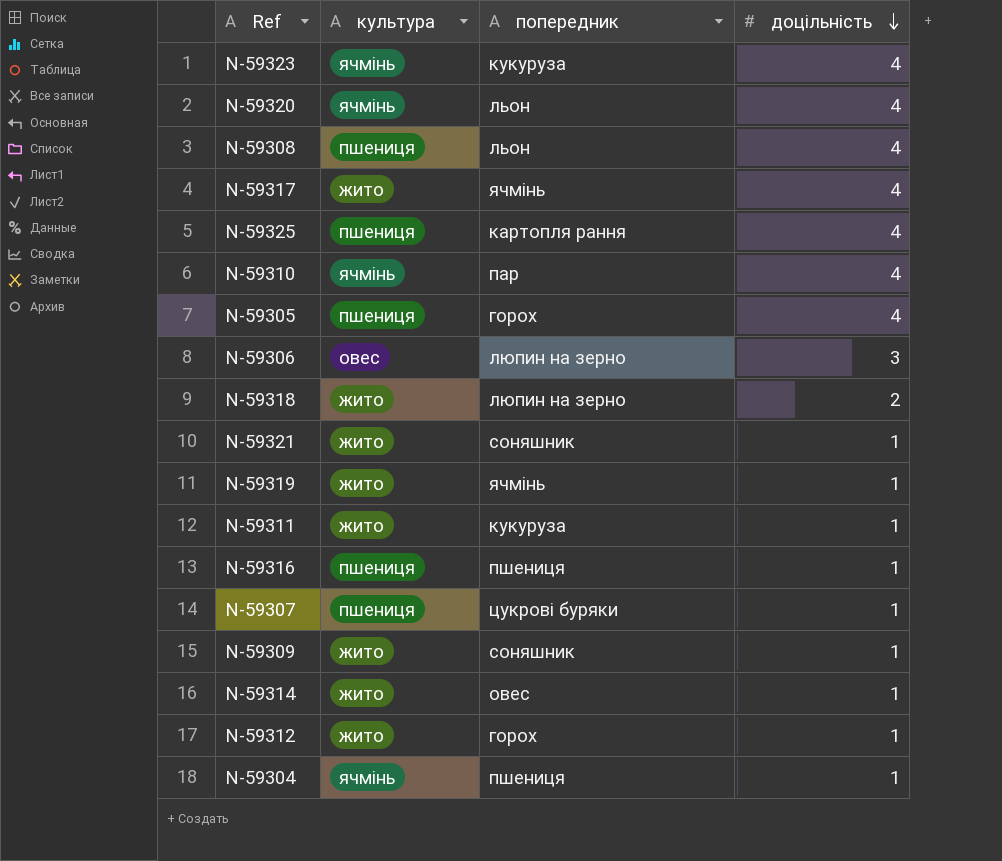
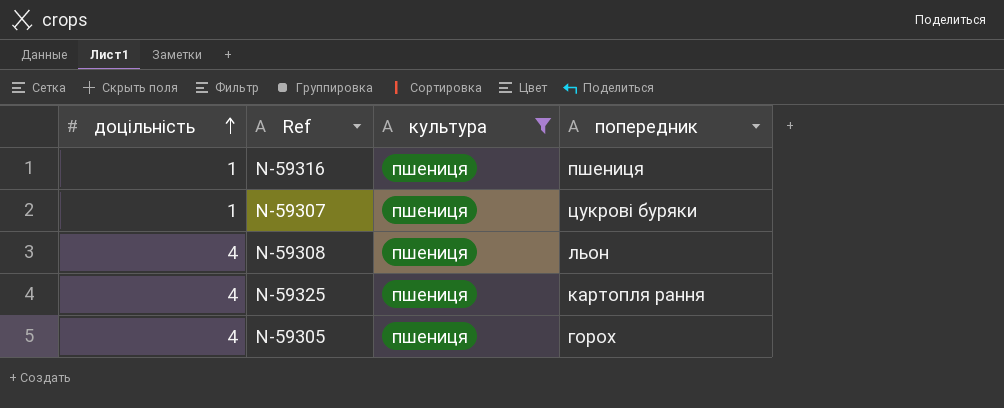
filter: none -> культура = пшениця
row order: доцільність descending -> доцільність ascending
column доцільність | position: 4 -> 1

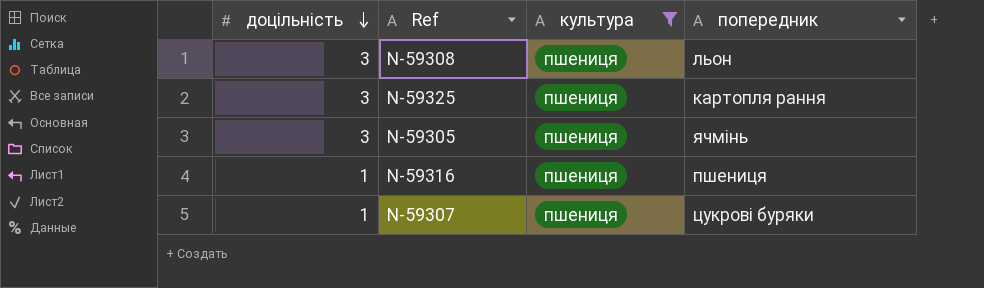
row order: доцільність ascending -> доцільність descending
N-59308 | доцільність: 4 -> 3
N-59325 | доцільність: 4 -> 3
N-59305 | доцільність: 4 -> 3
N-59305 | попередник: горох -> ячмінь

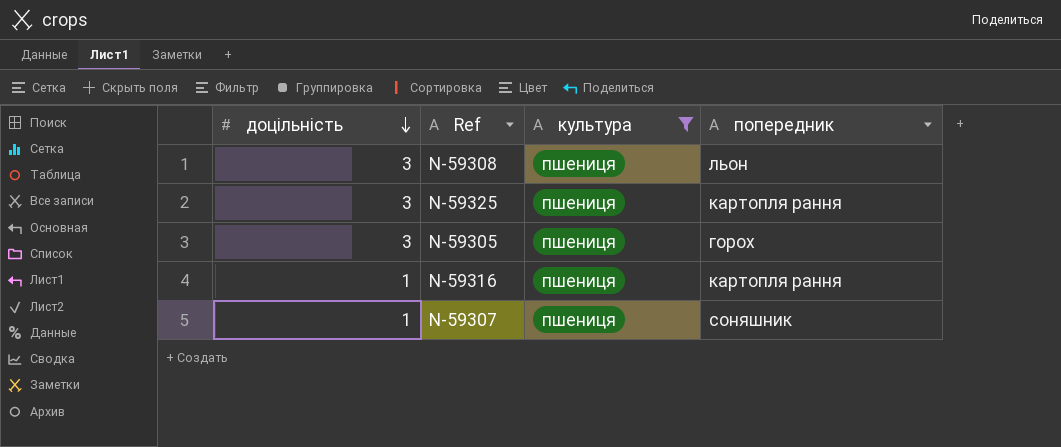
N-59305 | попередник: ячмінь -> горох
N-59316 | попередник: пшениця -> картопля рання
N-59307 | попередник: цукрові буряки -> соняшник

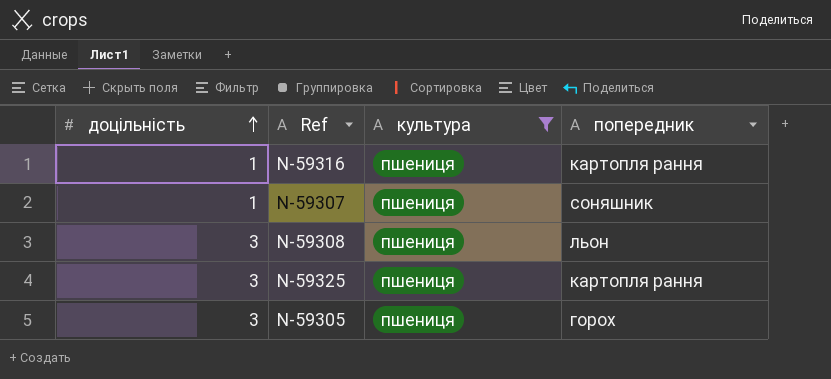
row order: доцільність descending -> доцільність ascending

